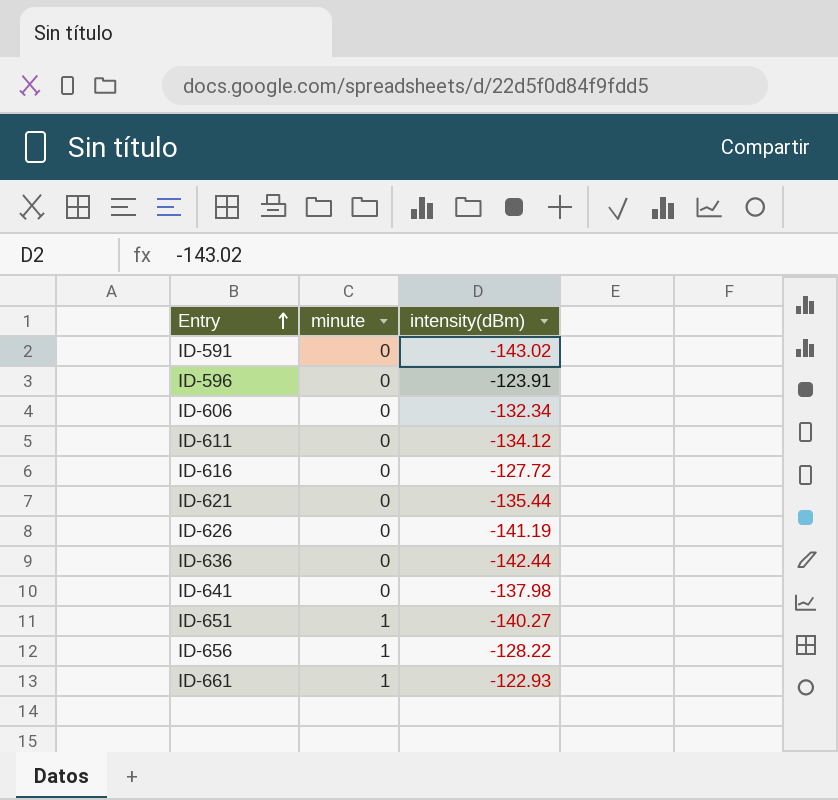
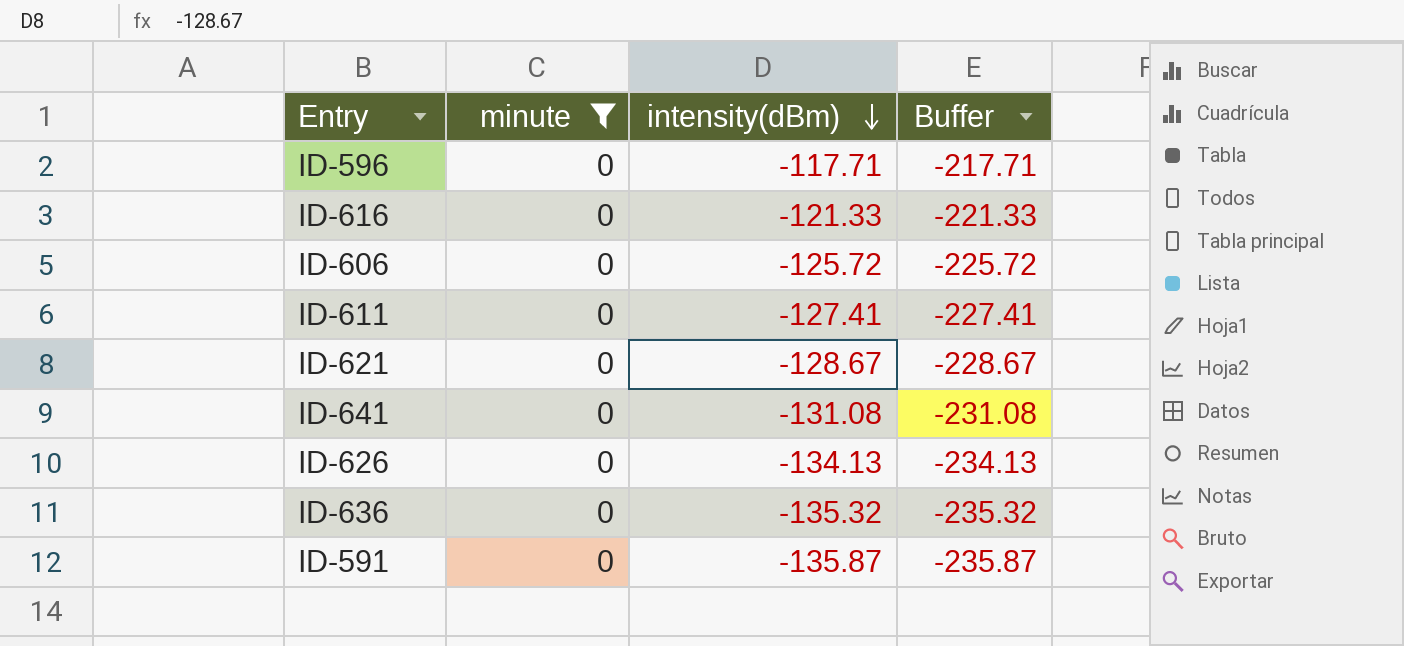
filter: none -> minute = 0
row order: Entry ascending -> intensity(dBm) descending
column Buffer | formula: none -> [intensity(dBm)] - 100
ID-596 | intensity(dBm): -123.91 -> -117.71
ID-616 | intensity(dBm): -127.72 -> -121.33
ID-606 | intensity(dBm): -132.34 -> -125.72
ID-611 | intensity(dBm): -134.12 -> -127.41
ID-621 | intensity(dBm): -135.44 -> -128.67
ID-641 | intensity(dBm): -137.98 -> -131.08
ID-626 | intensity(dBm): -141.19 -> -134.13
ID-636 | intensity(dBm): -142.44 -> -135.32
ID-591 | intensity(dBm): -143.02 -> -135.87

